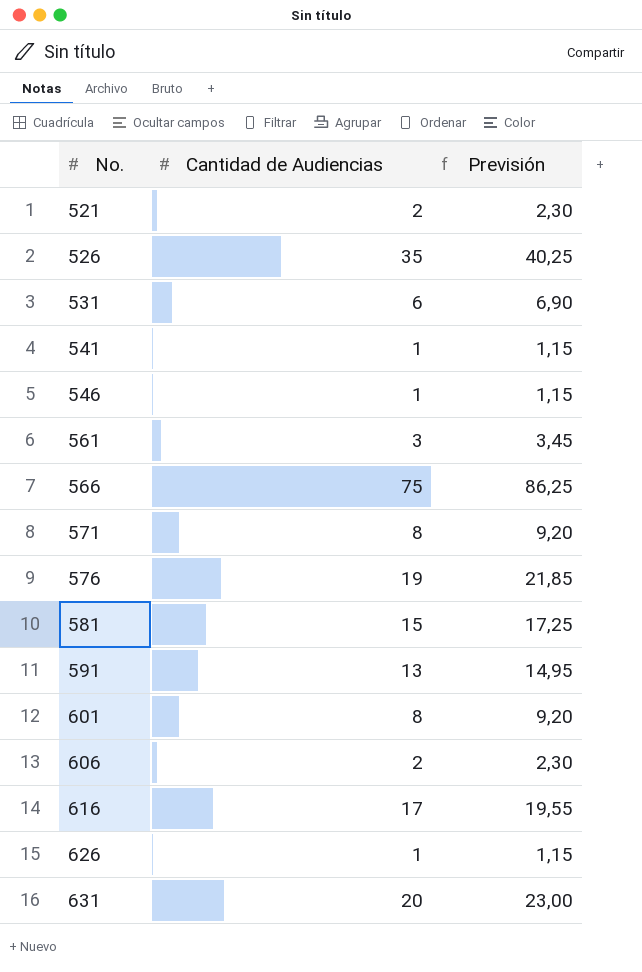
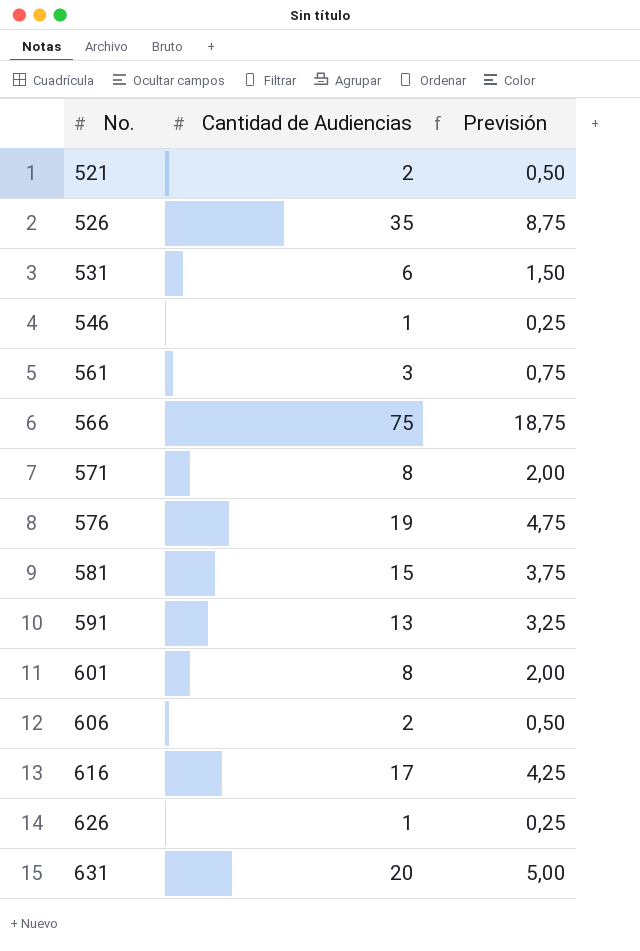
column Previsión | formula: [Cantidad de Audiencias] * 1,15 -> [Cantidad de Audiencias] * 0,25
row 541: 1 | 1,15 -> none

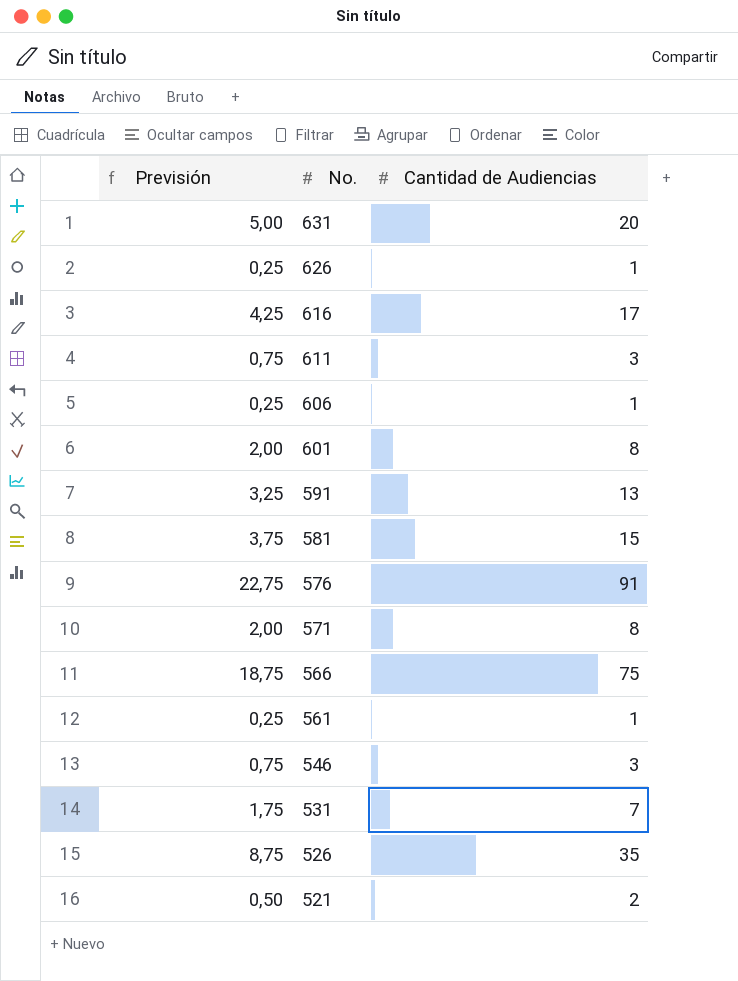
row order: No. ascending -> No. descending
column Previsión | position: 3 -> 1
row 611: none -> 0,75 | 3
606 | Previsión: 0,50 -> 0,25
606 | Cantidad de Audiencias: 2 -> 1
576 | Previsión: 4,75 -> 22,75
576 | Cantidad de Audiencias: 19 -> 91
561 | Previsión: 0,75 -> 0,25
561 | Cantidad de Audiencias: 3 -> 1
546 | Previsión: 0,25 -> 0,75
546 | Cantidad de Audiencias: 1 -> 3
531 | Previsión: 1,50 -> 1,75
531 | Cantidad de Audiencias: 6 -> 7

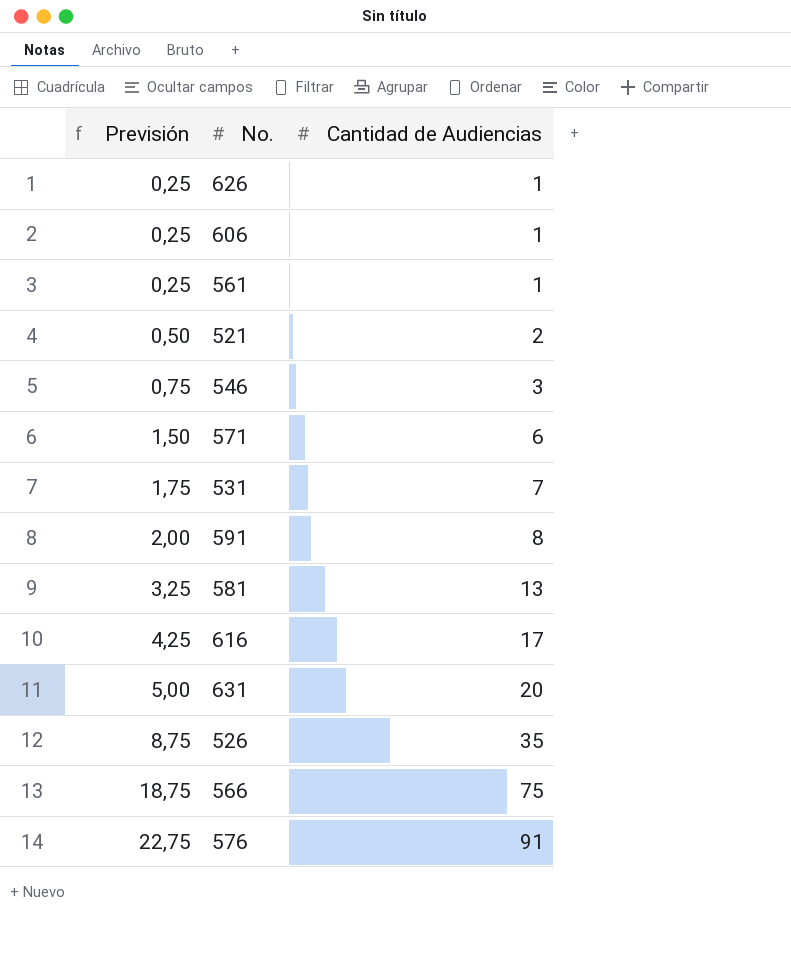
row order: No. descending -> Previsión ascending
row 611: 0,75 | 3 -> none
row 601: 2,00 | 8 -> none
571 | Previsión: 2,00 -> 1,50
571 | Cantidad de Audiencias: 8 -> 6
591 | Previsión: 3,25 -> 2,00
591 | Cantidad de Audiencias: 13 -> 8
581 | Previsión: 3,75 -> 3,25
581 | Cantidad de Audiencias: 15 -> 13

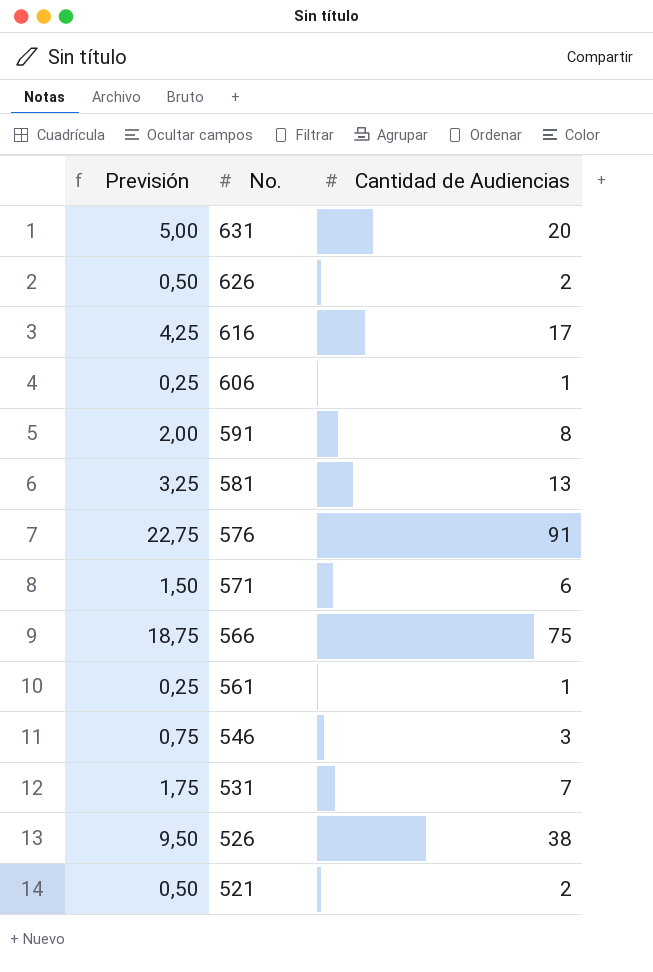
row order: Previsión ascending -> No. descending
626 | Previsión: 0,25 -> 0,50
626 | Cantidad de Audiencias: 1 -> 2
526 | Previsión: 8,75 -> 9,50
526 | Cantidad de Audiencias: 35 -> 38

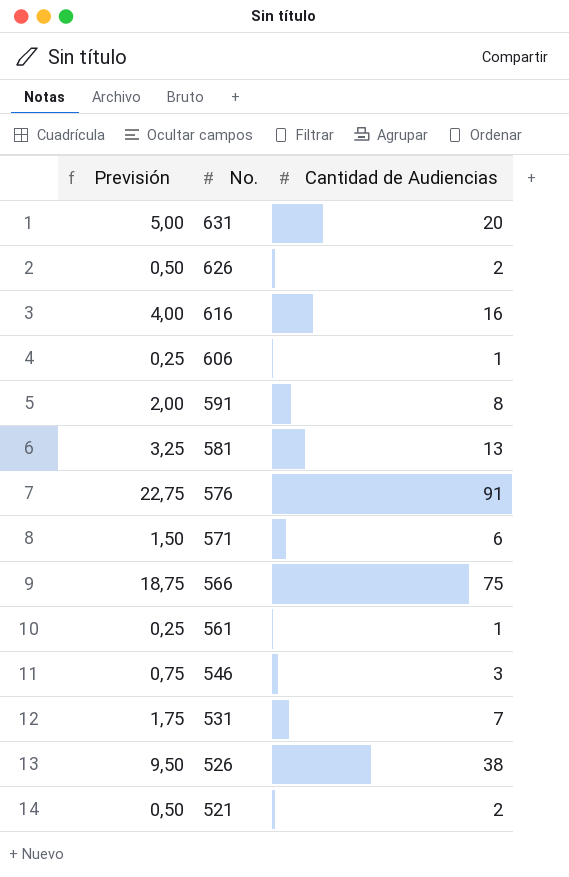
616 | Previsión: 4,25 -> 4,00
616 | Cantidad de Audiencias: 17 -> 16

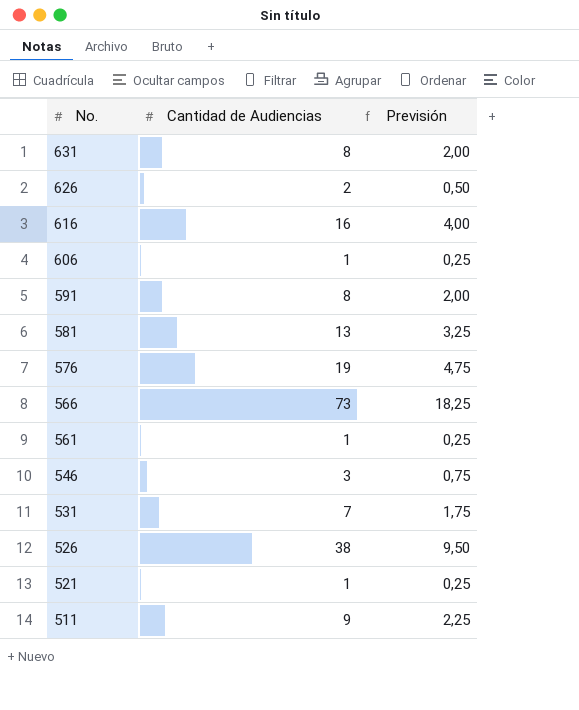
column Previsión | position: 1 -> 3
row 571: 1,50 | 6 -> none
631 | Cantidad de Audiencias: 20 -> 8
631 | Previsión: 5,00 -> 2,00
576 | Cantidad de Audiencias: 91 -> 19
576 | Previsión: 22,75 -> 4,75
566 | Cantidad de Audiencias: 75 -> 73
566 | Previsión: 18,75 -> 18,25
521 | Cantidad de Audiencias: 2 -> 1
521 | Previsión: 0,50 -> 0,25
row 511: none -> 9 | 2,25

